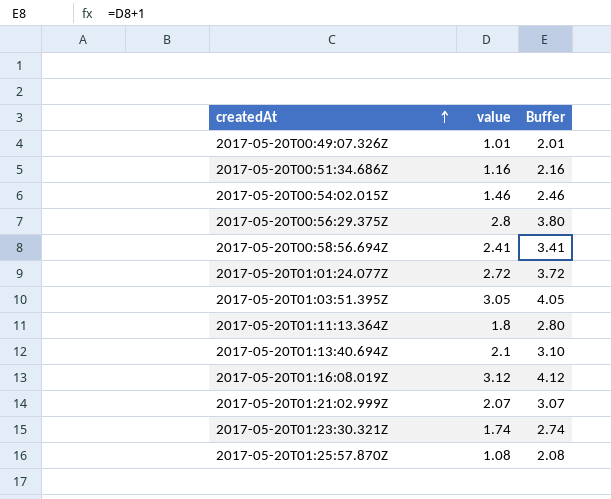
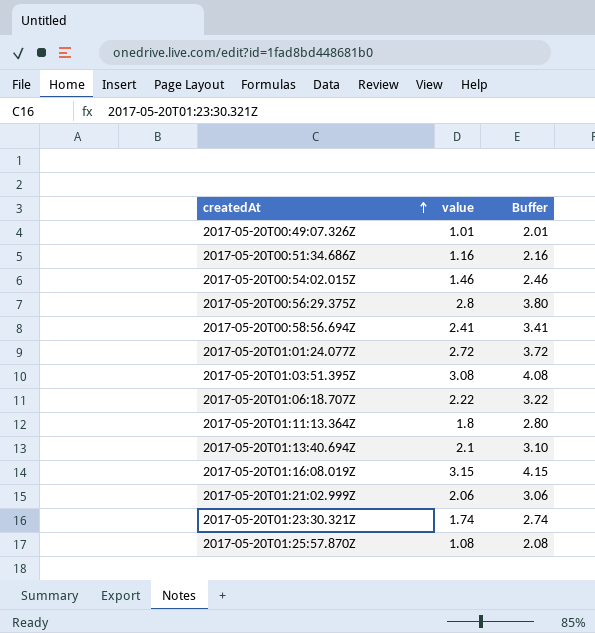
2017-05-20T01:03:51.395Z | value: 3.05 -> 3.08
2017-05-20T01:03:51.395Z | Buffer: 4.05 -> 4.08
row 2017-05-20T01:06:18.707Z: none -> 2.22 | 3.22
2017-05-20T01:16:08.019Z | value: 3.12 -> 3.15
2017-05-20T01:16:08.019Z | Buffer: 4.12 -> 4.15
2017-05-20T01:21:02.999Z | value: 2.07 -> 2.06
2017-05-20T01:21:02.999Z | Buffer: 3.07 -> 3.06

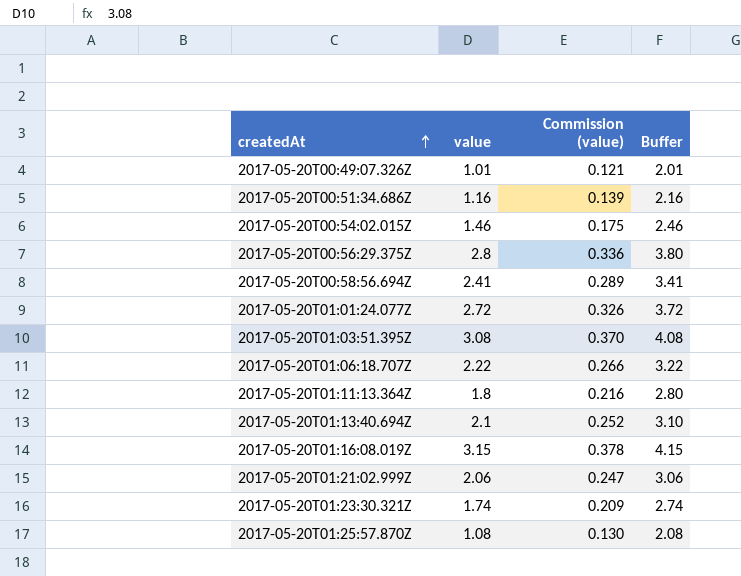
column Commission (value) | formula: none -> [value] * 0.12

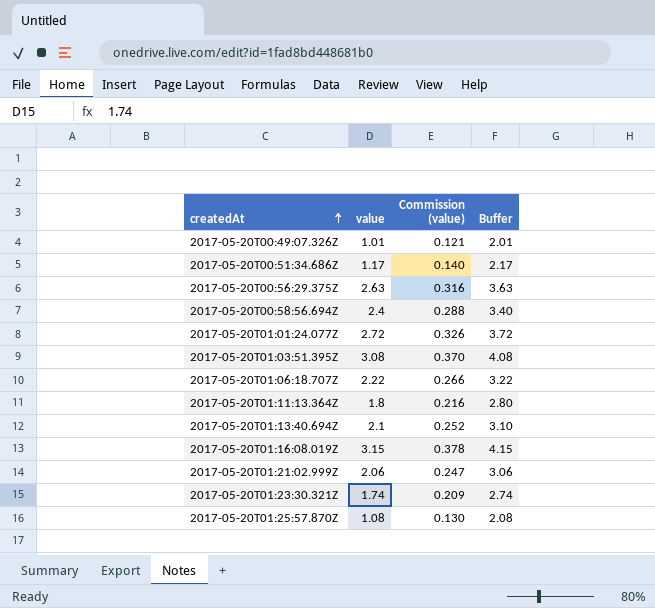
row 2017-05-20T00:54:02.015Z: 1.46 | 0.175 | 2.46 -> none
2017-05-20T00:51:34.686Z | value: 1.16 -> 1.17
2017-05-20T00:51:34.686Z | Commission (value): 0.139 -> 0.140
2017-05-20T00:51:34.686Z | Buffer: 2.16 -> 2.17
2017-05-20T00:56:29.375Z | value: 2.8 -> 2.63
2017-05-20T00:56:29.375Z | Commission (value): 0.336 -> 0.316
2017-05-20T00:56:29.375Z | Buffer: 3.80 -> 3.63
2017-05-20T00:58:56.694Z | value: 2.41 -> 2.4
2017-05-20T00:58:56.694Z | Commission (value): 0.289 -> 0.288
2017-05-20T00:58:56.694Z | Buffer: 3.41 -> 3.40

